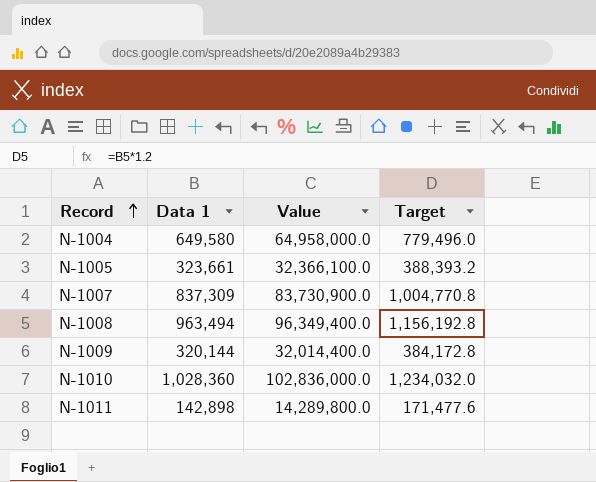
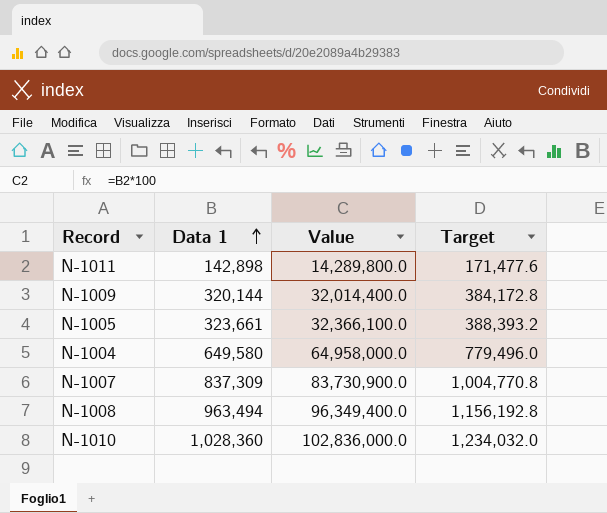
row order: Record ascending -> Data 1 ascending

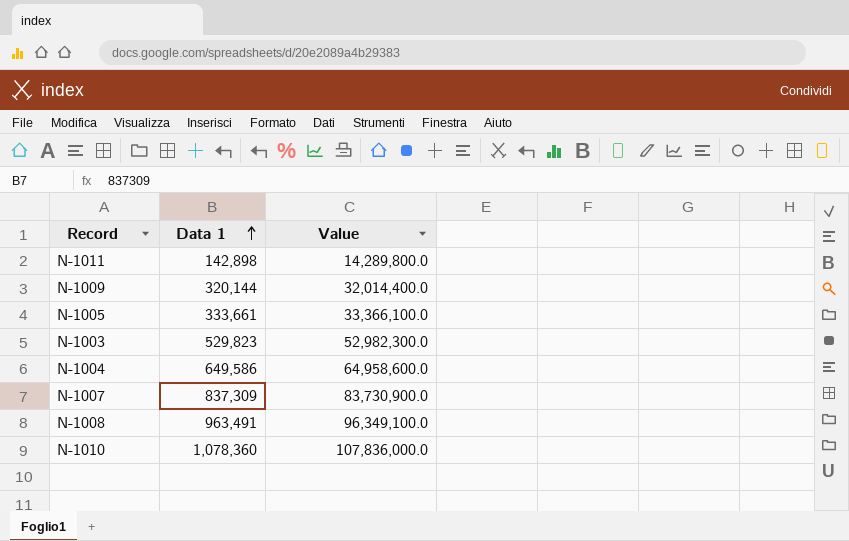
column Target | formula: [Data 1] * 1.2 -> none
N-1005 | Data 1: 323,661 -> 333,661
N-1005 | Value: 32,366,100.0 -> 33,366,100.0
row N-1003: none -> 529,823 | 52,982,300.0
N-1004 | Data 1: 649,580 -> 649,586
N-1004 | Value: 64,958,000.0 -> 64,958,600.0
N-1008 | Data 1: 963,494 -> 963,491
N-1008 | Value: 96,349,400.0 -> 96,349,100.0
N-1010 | Data 1: 1,028,360 -> 1,078,360
N-1010 | Value: 102,836,000.0 -> 107,836,000.0

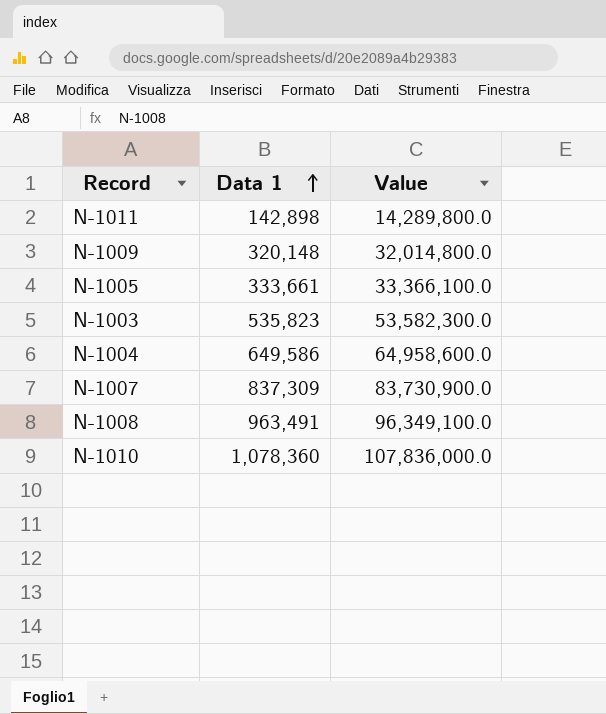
N-1009 | Data 1: 320,144 -> 320,148
N-1009 | Value: 32,014,400.0 -> 32,014,800.0
N-1003 | Data 1: 529,823 -> 535,823
N-1003 | Value: 52,982,300.0 -> 53,582,300.0

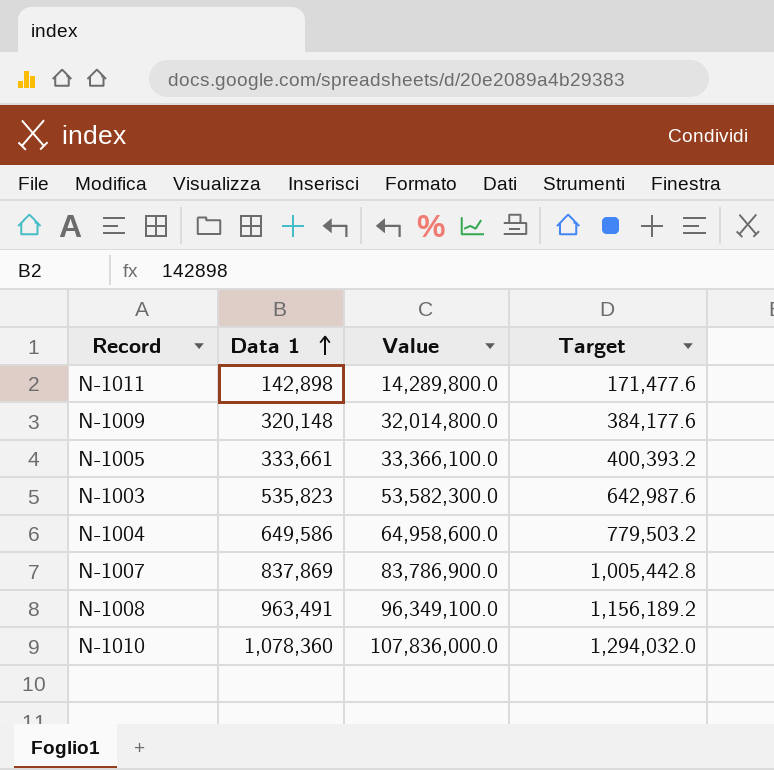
column Target | formula: none -> [Data 1] * 1.2
N-1007 | Data 1: 837,309 -> 837,869
N-1007 | Value: 83,730,900.0 -> 83,786,900.0

